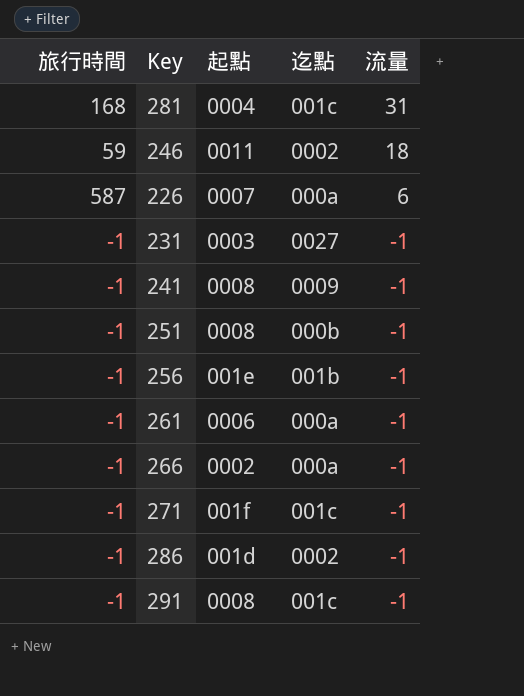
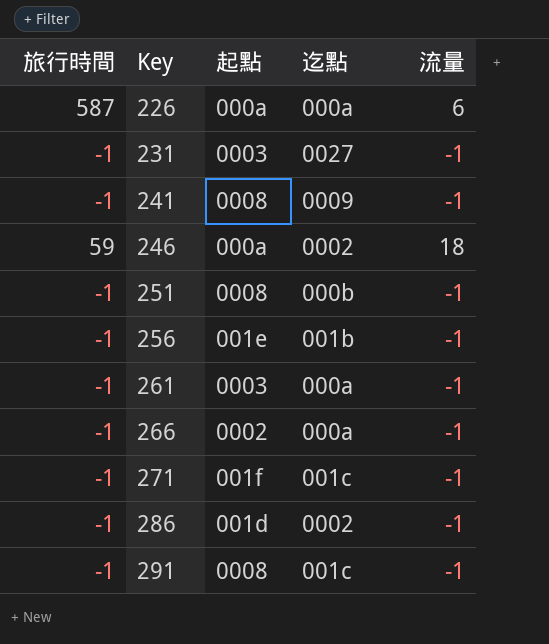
row order: 流量 descending -> Key ascending
row 281: 168 | 0004 | 001c | 31 -> none
226 | 起點: 0007 -> 000a
246 | 起點: 0011 -> 000a
261 | 起點: 0006 -> 0003

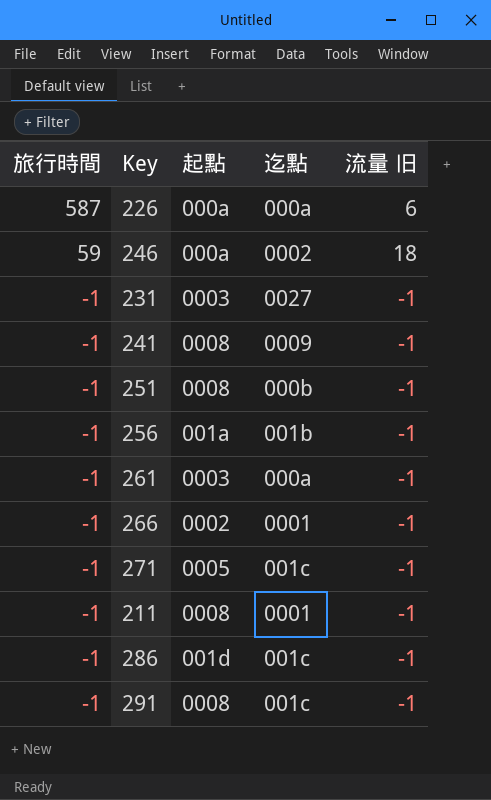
row order: Key ascending -> 旅行時間 descending
column name: 流量 -> 流量 旧
256 | 起點: 001e -> 001a
266 | 迄點: 000a -> 0001
271 | 起點: 001f -> 0005
row 211: none -> -1 | 0008 | 0001 | -1
286 | 迄點: 0002 -> 001c

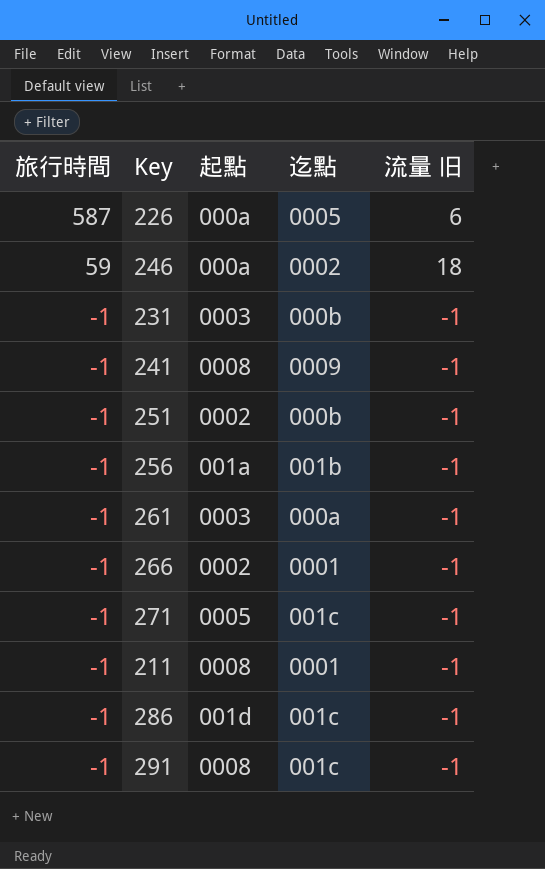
226 | 迄點: 000a -> 0005
231 | 迄點: 0027 -> 000b
251 | 起點: 0008 -> 0002

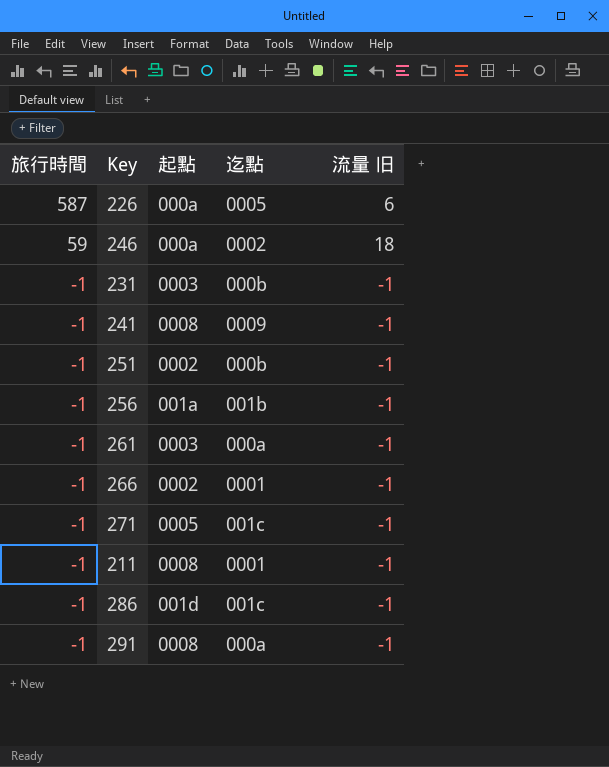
291 | 迄點: 001c -> 000a

